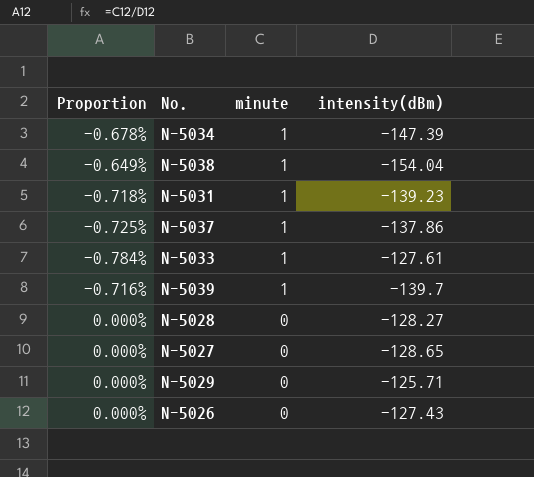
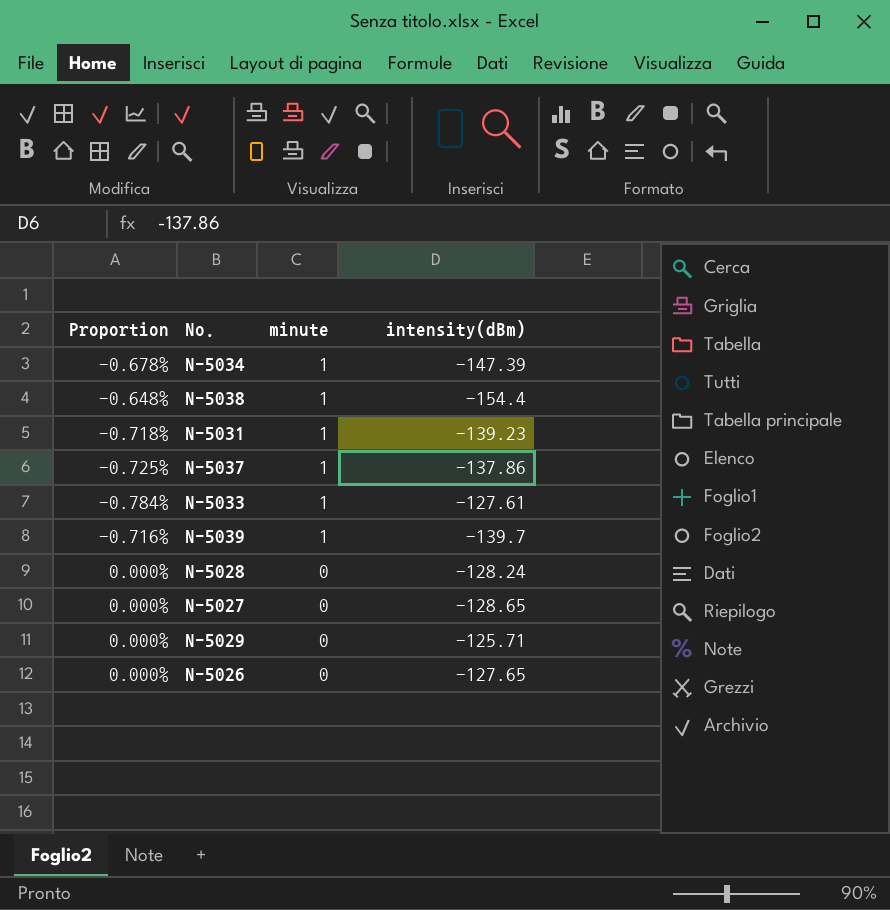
N-5038 | Proportion: -0.649% -> -0.648%
N-5038 | intensity(dBm): -154.04 -> -154.4
N-5028 | intensity(dBm): -128.27 -> -128.24
N-5026 | intensity(dBm): -127.43 -> -127.65

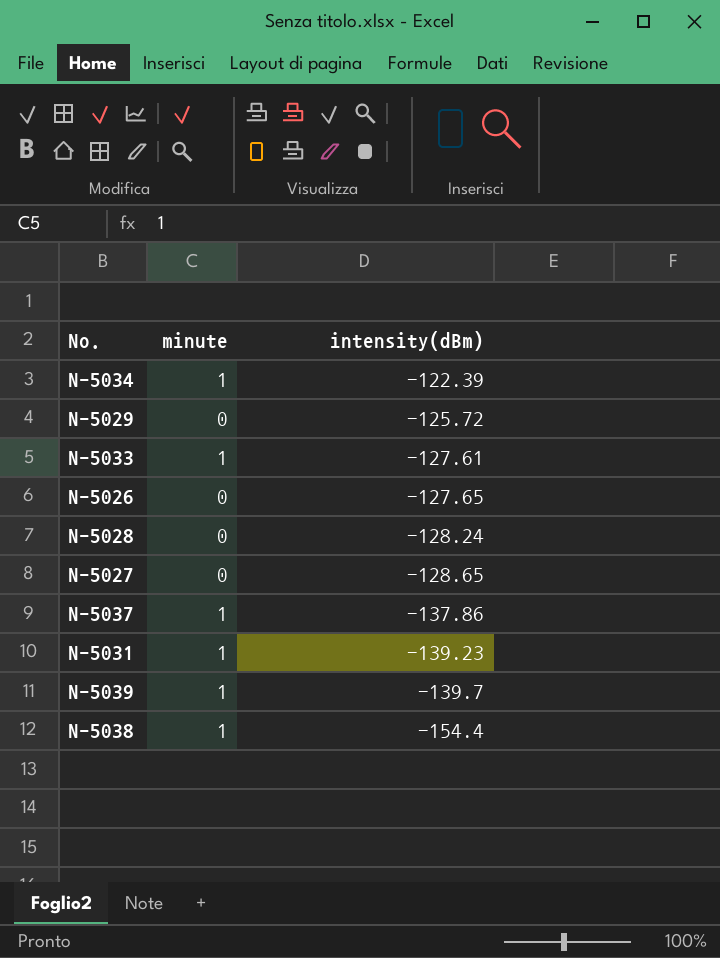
row order: minute descending -> intensity(dBm) descending
column Proportion | formula: [minute] / [intensity(dBm)] -> none
N-5034 | intensity(dBm): -147.39 -> -122.39
N-5029 | intensity(dBm): -125.71 -> -125.72

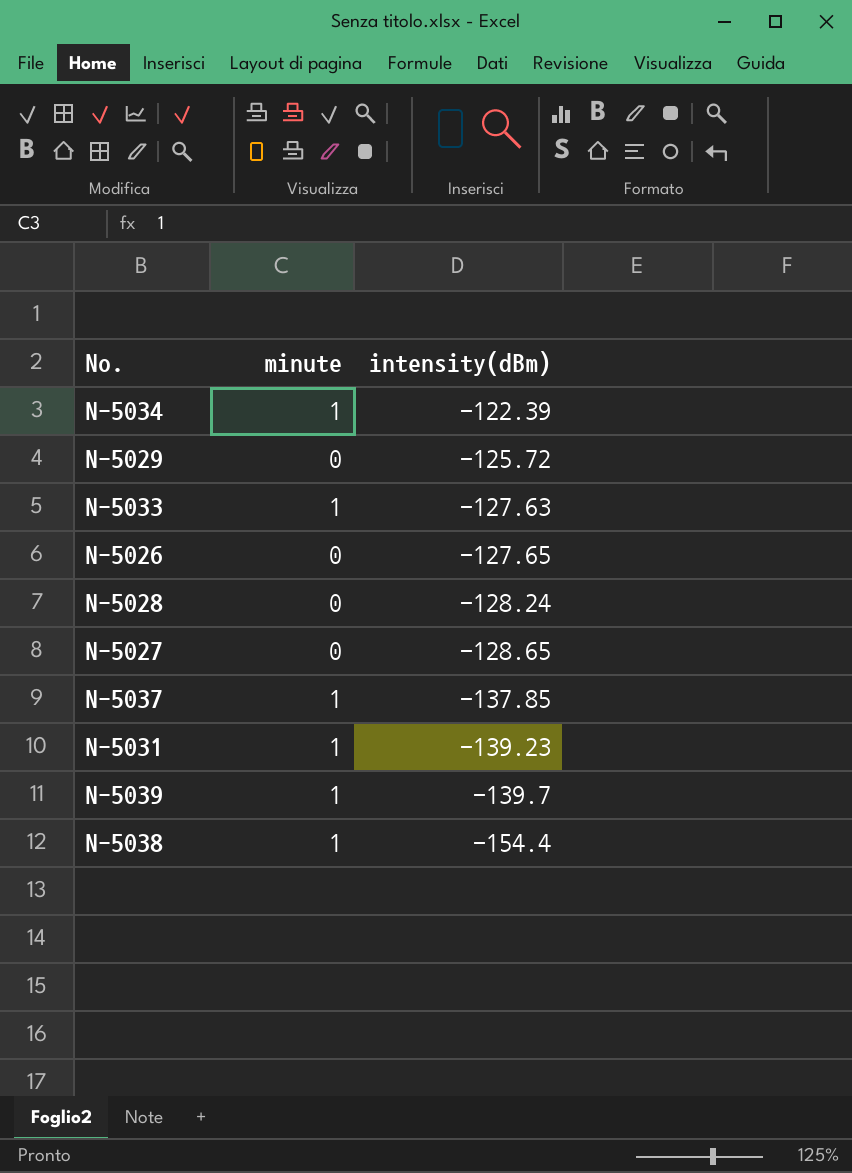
N-5033 | intensity(dBm): -127.61 -> -127.63
N-5037 | intensity(dBm): -137.86 -> -137.85

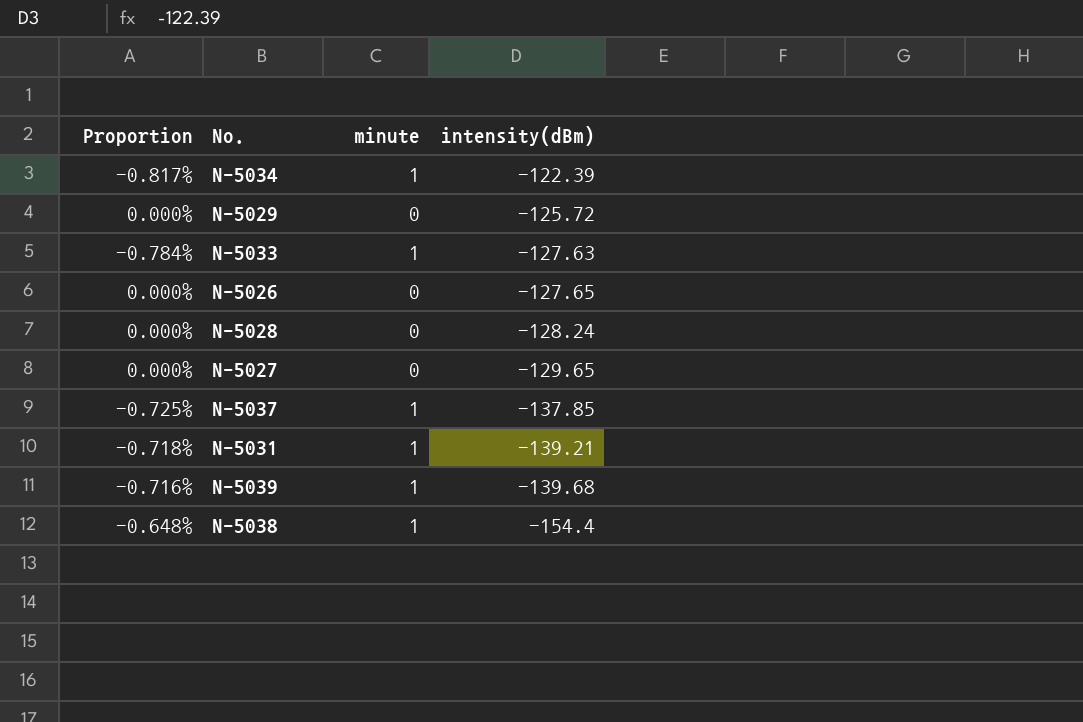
column Proportion | formula: none -> [minute] / [intensity(dBm)]
N-5027 | intensity(dBm): -128.65 -> -129.65
N-5031 | intensity(dBm): -139.23 -> -139.21
N-5039 | intensity(dBm): -139.7 -> -139.68

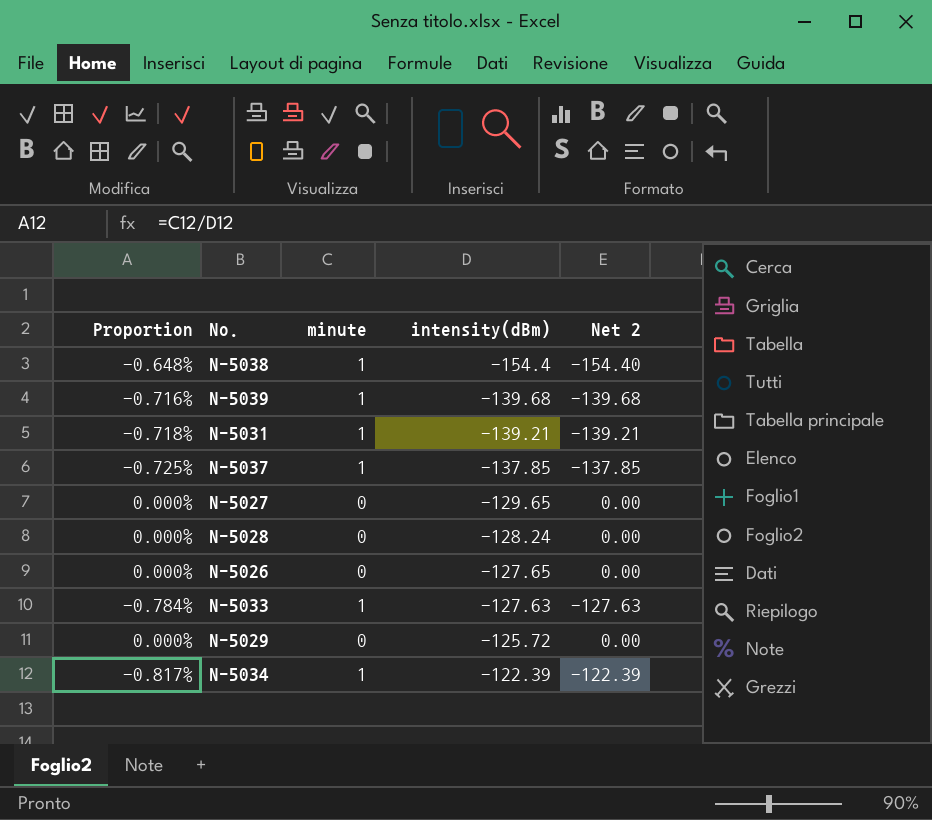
row order: intensity(dBm) descending -> intensity(dBm) ascending
column Net 2 | formula: none -> [minute] * [intensity(dBm)]

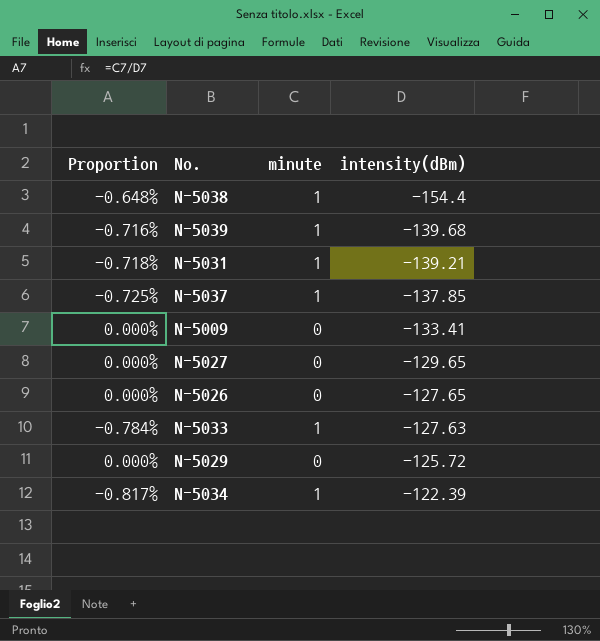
column Net 2 | formula: [minute] * [intensity(dBm)] -> none
row N-5028: 0.000% | 0 | -128.24 | 0.00 -> none
row N-5009: none -> 0.000% | 0 | -133.41

